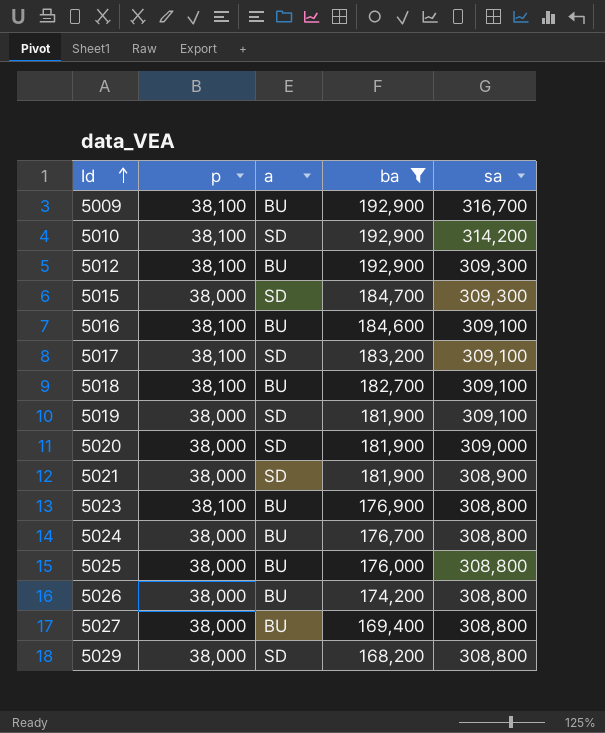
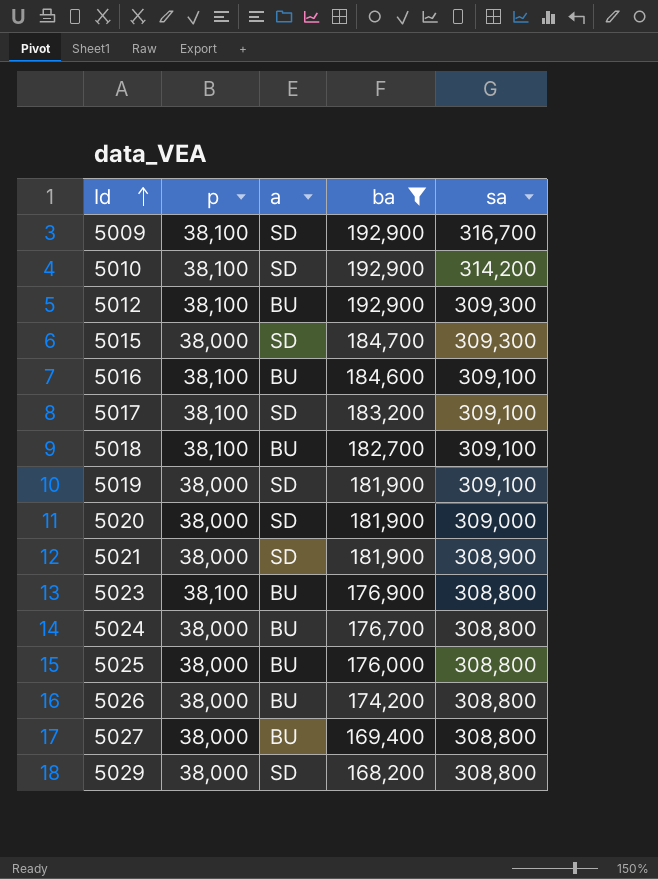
5009 | a: BU -> SD

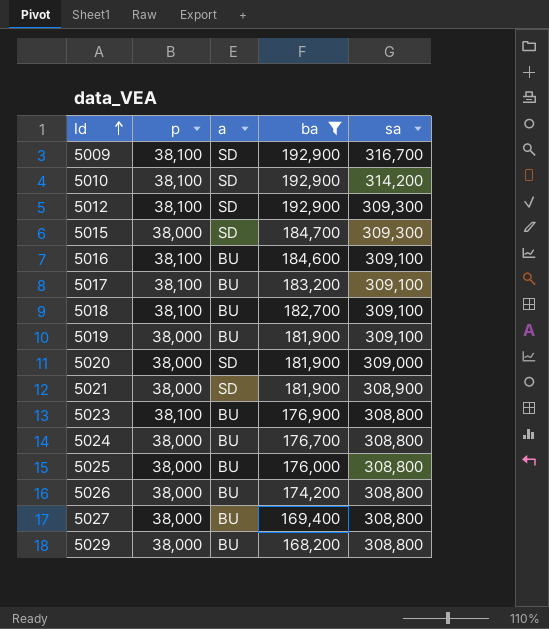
5012 | a: BU -> SD
5017 | a: SD -> BU
5019 | a: SD -> BU
5029 | a: SD -> BU

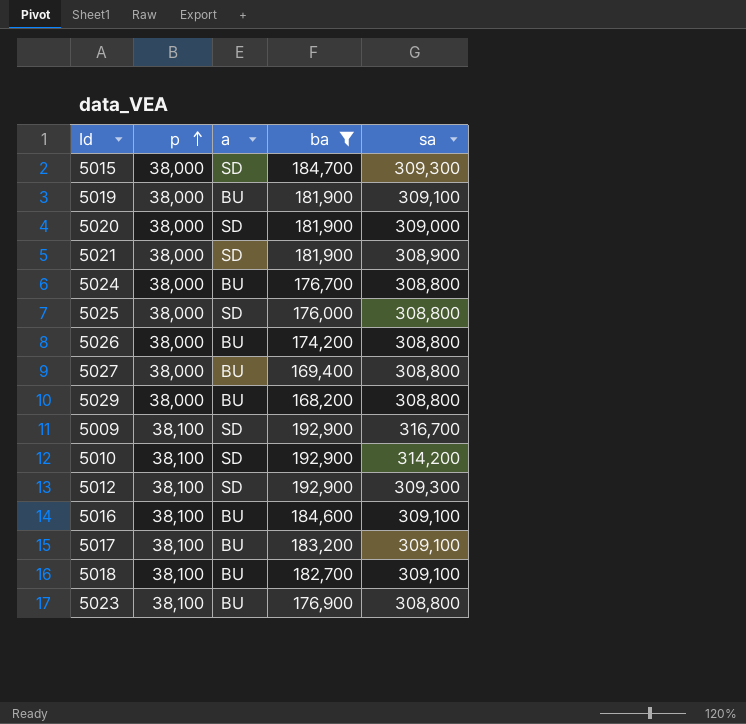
row order: Id ascending -> p ascending
5025 | a: BU -> SD

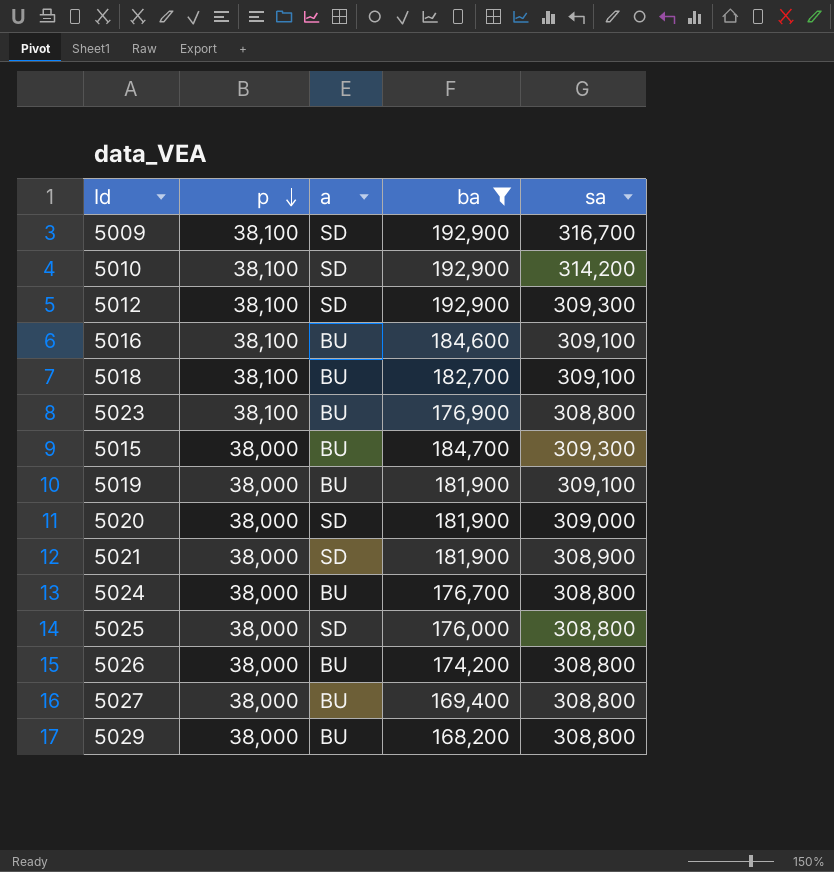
row order: p ascending -> p descending
row 5017: 38,100 | BU | 183,200 | 309,100 -> none
5015 | a: SD -> BU

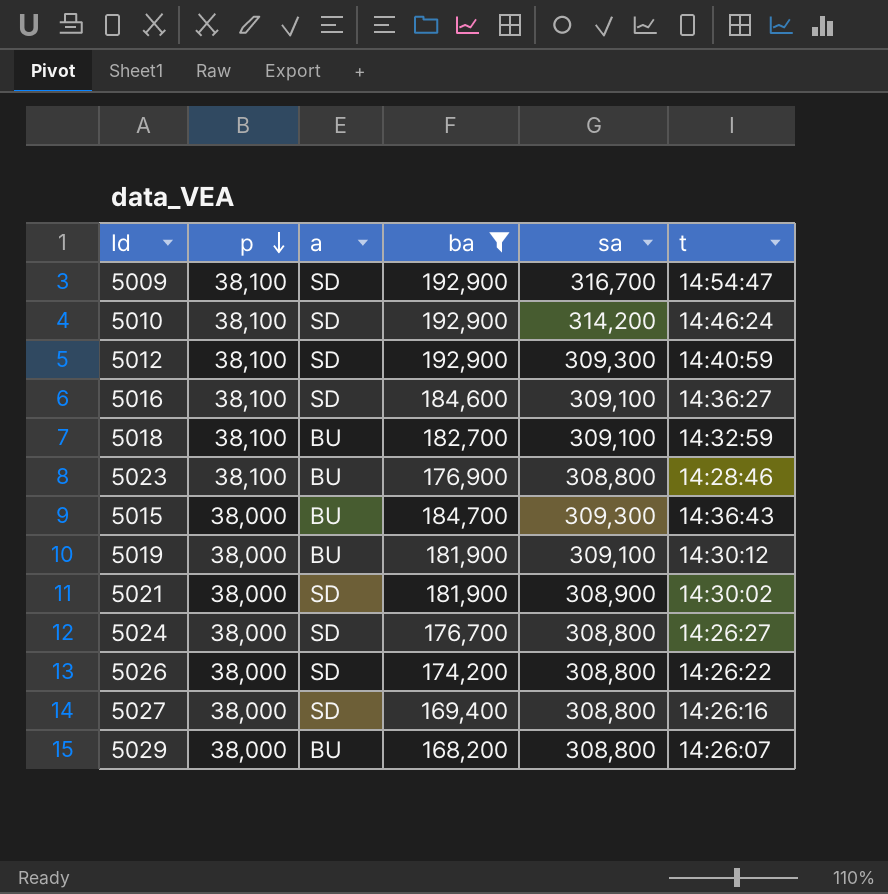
column t | position: none -> 6
row 5020: 38,000 | SD | 181,900 | 309,000 -> none
row 5025: 38,000 | SD | 176,000 | 308,800 -> none
5016 | a: BU -> SD
5024 | a: BU -> SD
5026 | a: BU -> SD
5027 | a: BU -> SD

